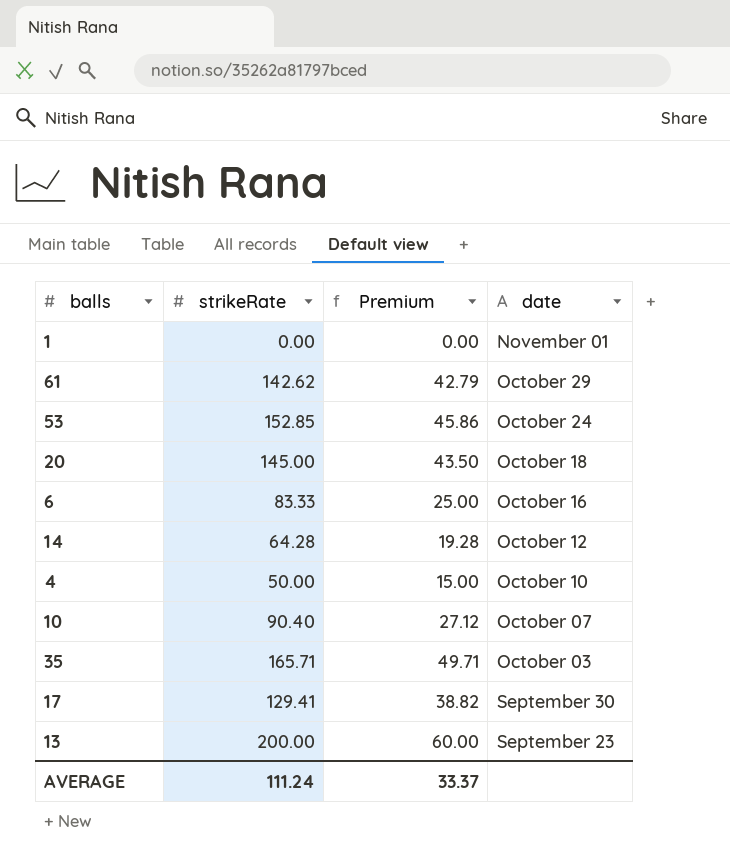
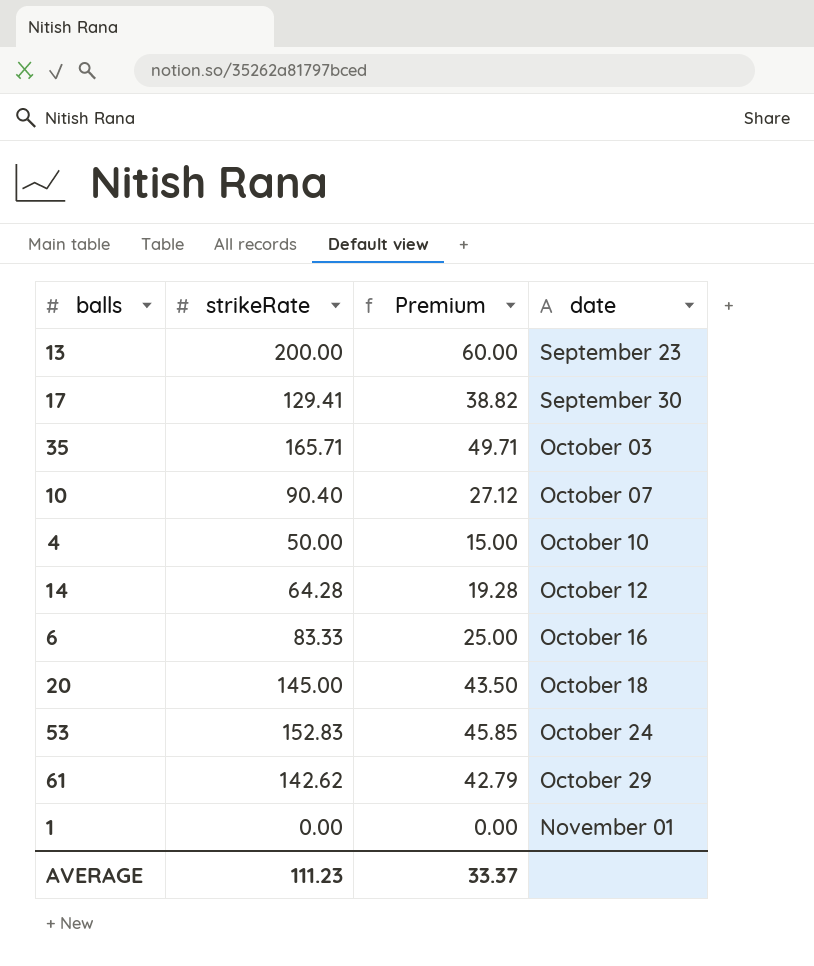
row order: date descending -> date ascending
53 | strikeRate: 152.85 -> 152.83
53 | Premium: 45.86 -> 45.85
AVERAGE | strikeRate: 111.24 -> 111.23

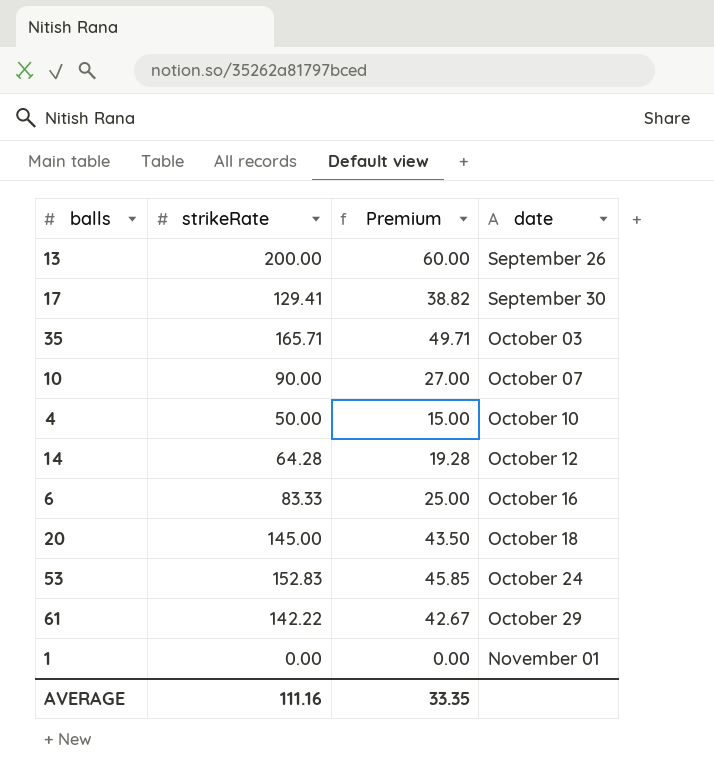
13 | date: September 23 -> September 26
10 | strikeRate: 90.40 -> 90.00
10 | Premium: 27.12 -> 27.00
61 | strikeRate: 142.62 -> 142.22
61 | Premium: 42.79 -> 42.67
AVERAGE | strikeRate: 111.23 -> 111.16
AVERAGE | Premium: 33.37 -> 33.35

